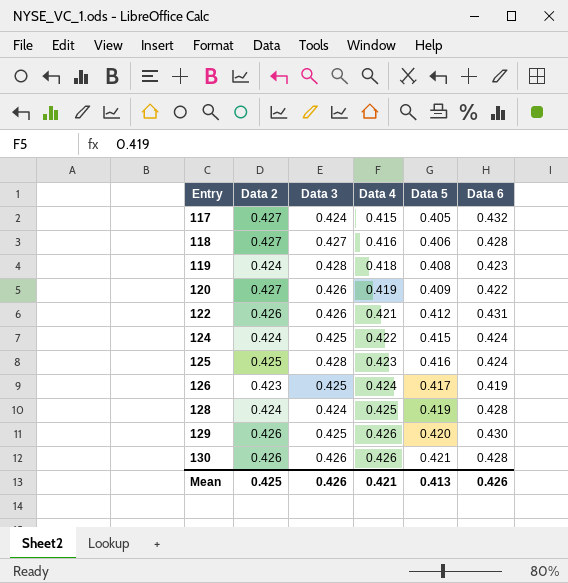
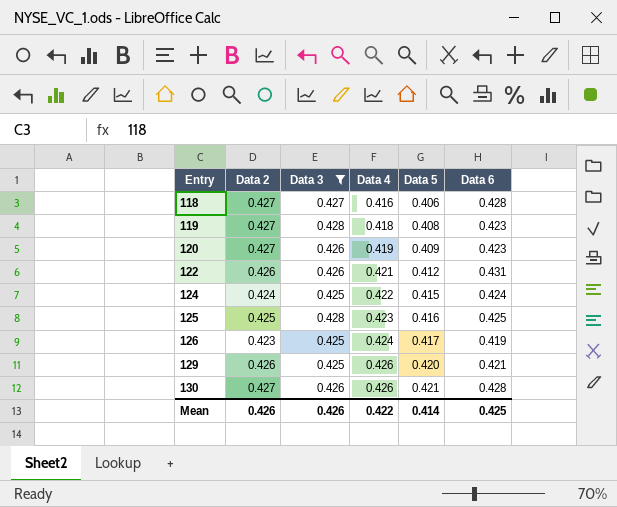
filter: none -> Data 3 != 0.424
119 | Data 2: 0.424 -> 0.427
120 | Data 6: 0.422 -> 0.423
125 | Data 6: 0.424 -> 0.425
129 | Data 6: 0.430 -> 0.421
130 | Data 2: 0.426 -> 0.427
Mean | Data 2: 0.425 -> 0.426
Mean | Data 4: 0.421 -> 0.422
Mean | Data 5: 0.413 -> 0.414
Mean | Data 6: 0.426 -> 0.425

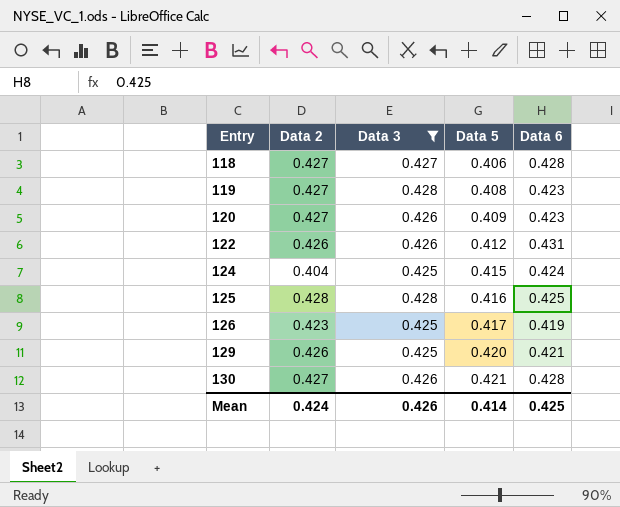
column Data 4 | position: 4 -> none
124 | Data 2: 0.424 -> 0.404
125 | Data 2: 0.425 -> 0.428
Mean | Data 2: 0.426 -> 0.424

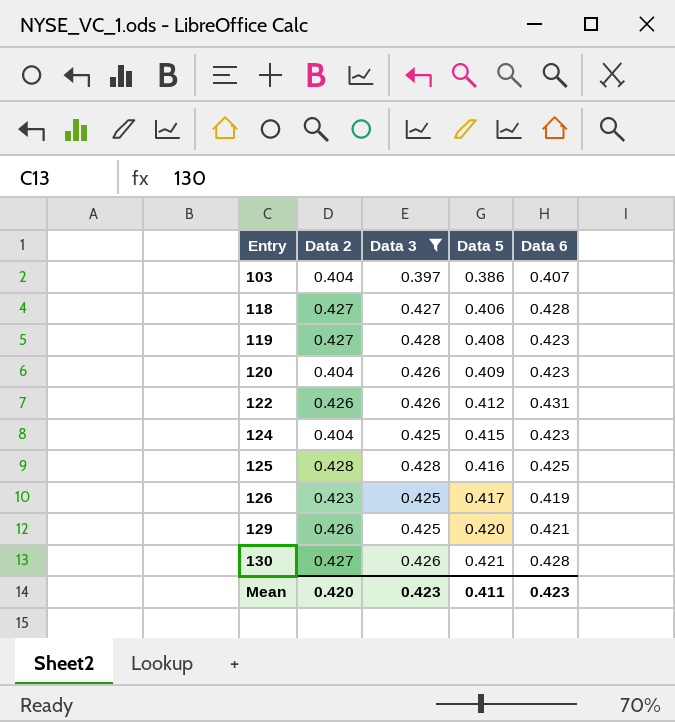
row 103: none -> 0.404 | 0.397 | 0.386 | 0.407
120 | Data 2: 0.427 -> 0.404
124 | Data 6: 0.424 -> 0.423
Mean | Data 2: 0.424 -> 0.420
Mean | Data 3: 0.426 -> 0.423
Mean | Data 5: 0.414 -> 0.411
Mean | Data 6: 0.425 -> 0.423

